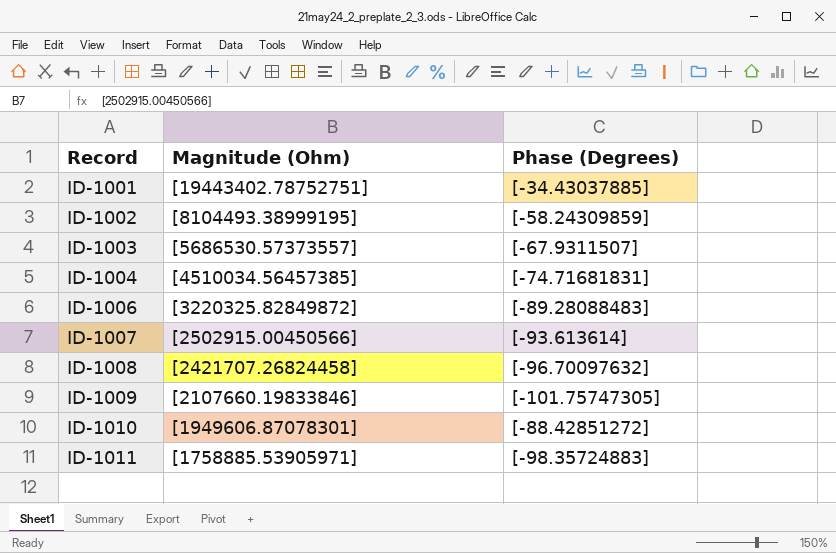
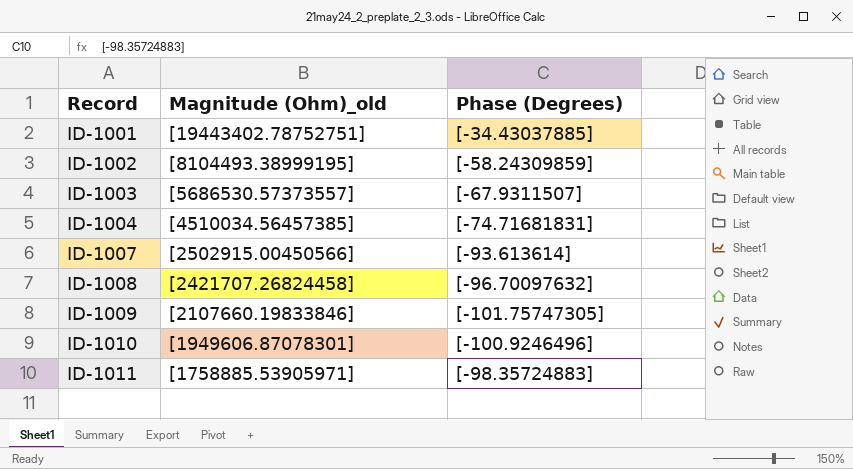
column name: Magnitude (Ohm) -> Magnitude (Ohm)_old
row ID-1006: [3220325.82849872] | [-89.28088483] -> none
ID-1010 | Phase (Degrees): [-88.42851272] -> [-100.9246496]

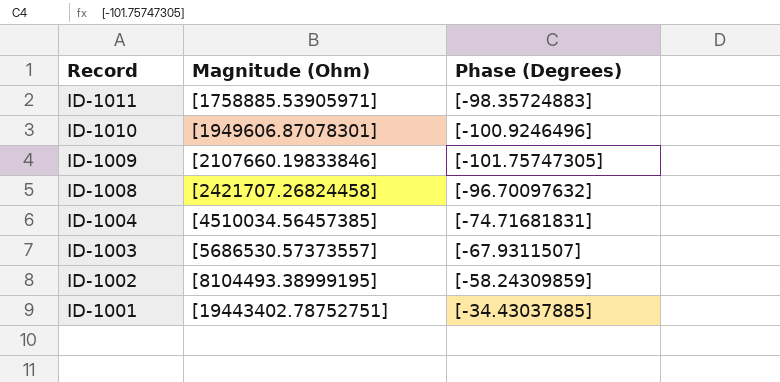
row order: Record ascending -> Record descending
column name: Magnitude (Ohm)_old -> Magnitude (Ohm)
row ID-1007: [2502915.00450566] | [-93.613614] -> none

